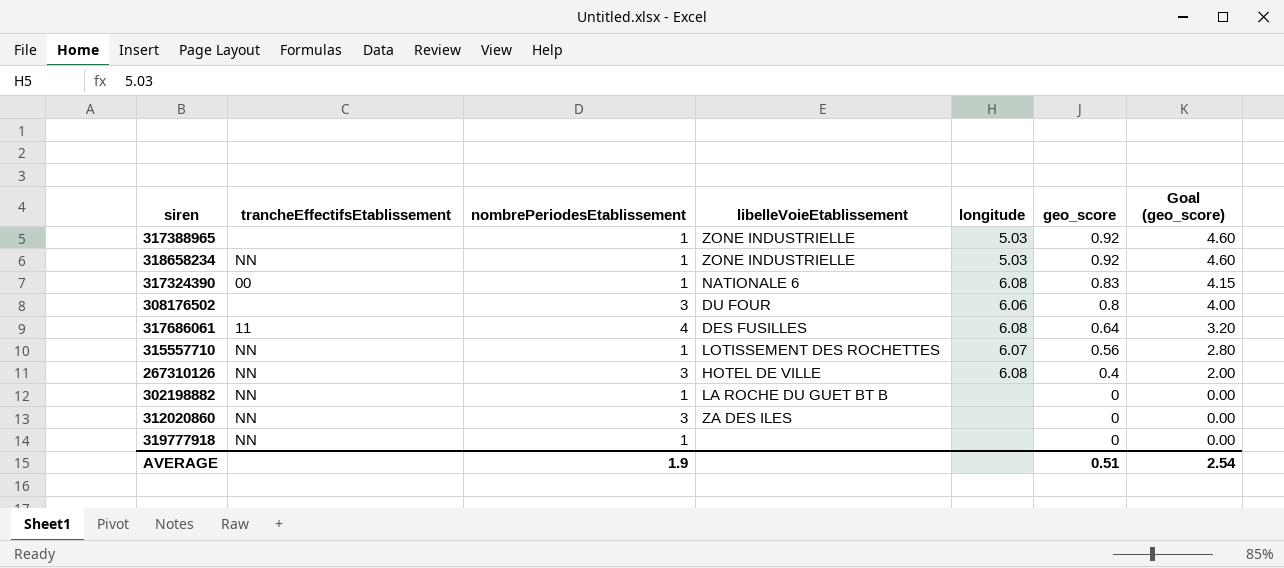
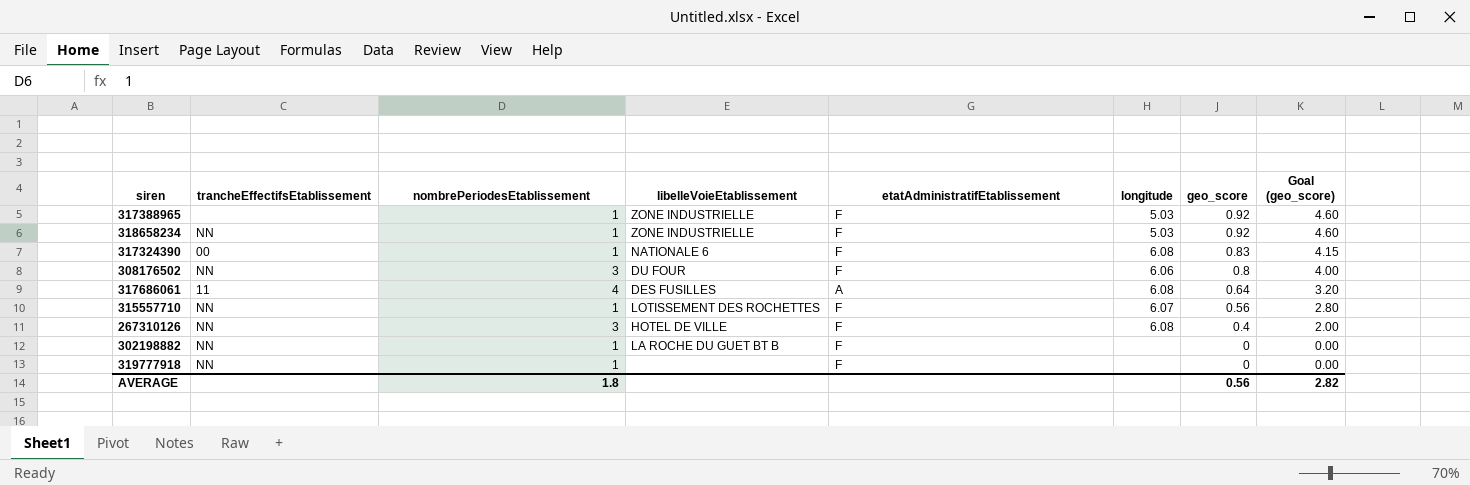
column etatAdministratifEtablissement | position: none -> 5
row 312020860: NN | 3 | ZA DES ILES | none | 0 | 0.00 -> none
308176502 | trancheEffectifsEtablissement: none -> NN
AVERAGE | nombrePeriodesEtablissement: 1.9 -> 1.8
AVERAGE | geo_score: 0.51 -> 0.56
AVERAGE | Goal (geo_score): 2.54 -> 2.82

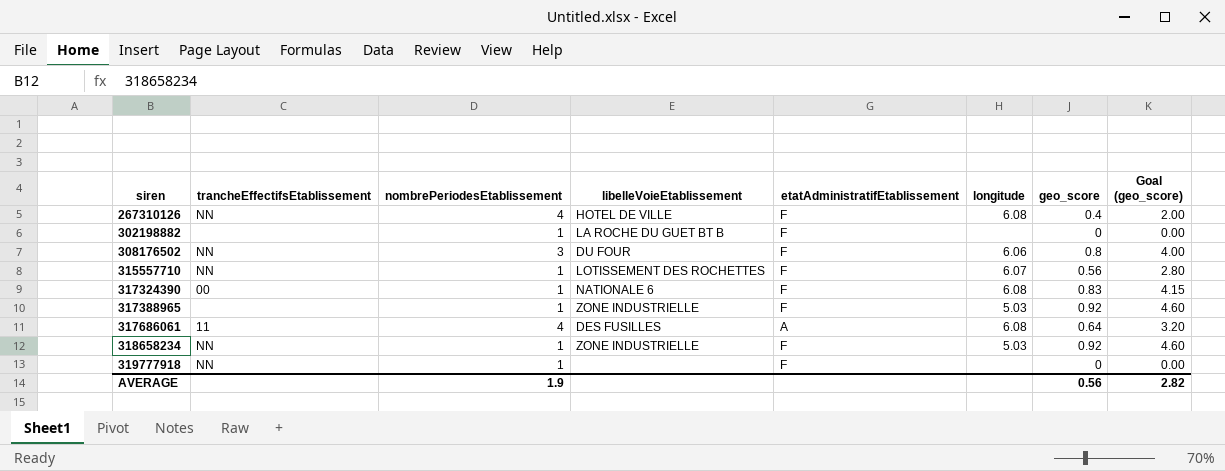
row order: geo_score descending -> siren ascending
267310126 | nombrePeriodesEtablissement: 3 -> 4
302198882 | trancheEffectifsEtablissement: NN -> none
AVERAGE | nombrePeriodesEtablissement: 1.8 -> 1.9

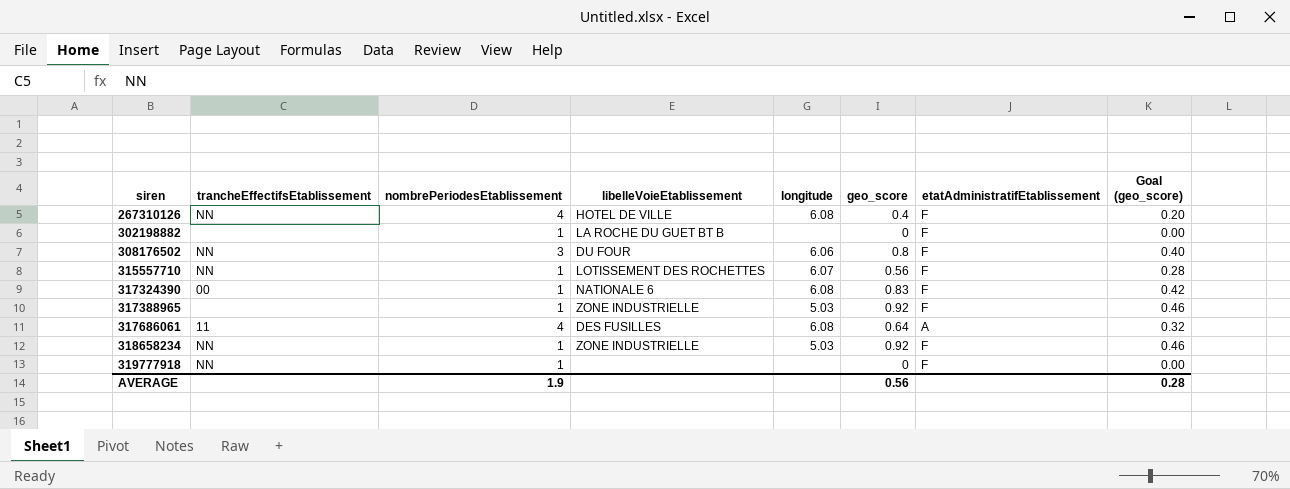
column etatAdministratifEtablissement | position: 5 -> 7
column Goal (geo_score) | formula: [geo_score] * 5 -> [geo_score] * 0.5
AVERAGE | Goal (geo_score): 2.82 -> 0.28

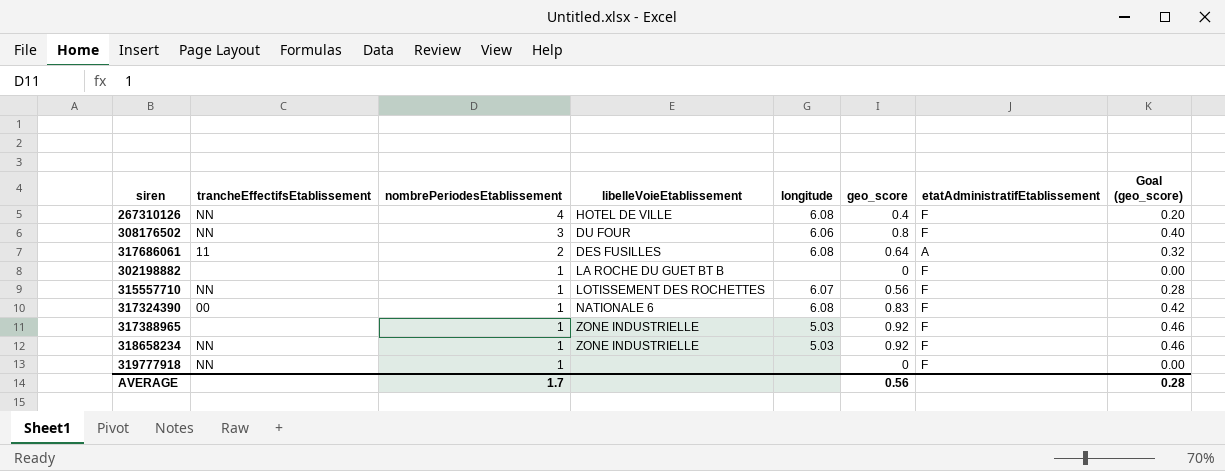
row order: siren ascending -> nombrePeriodesEtablissement descending
317686061 | nombrePeriodesEtablissement: 4 -> 2
AVERAGE | nombrePeriodesEtablissement: 1.9 -> 1.7

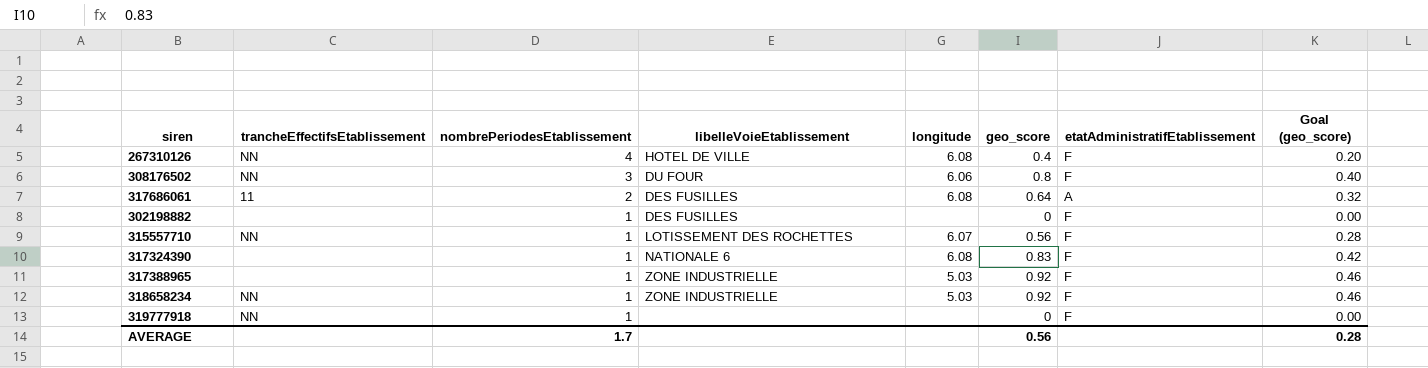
302198882 | libelleVoieEtablissement: LA ROCHE DU GUET BT B -> DES FUSILLES
317324390 | trancheEffectifsEtablissement: 00 -> none

